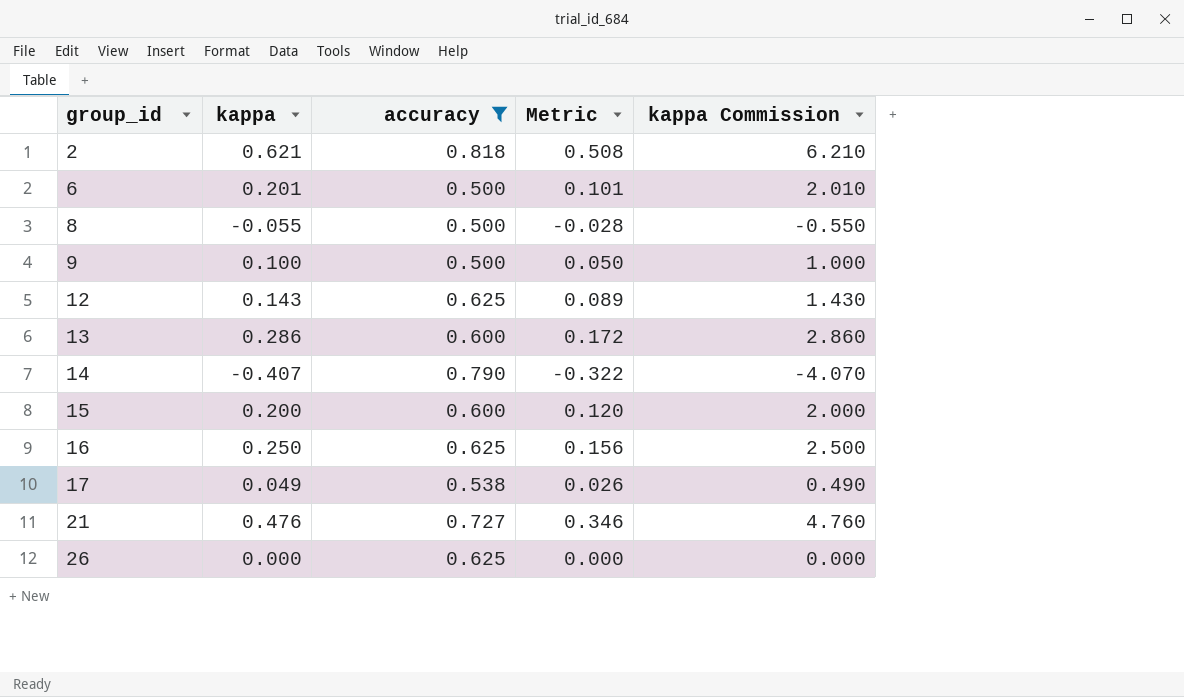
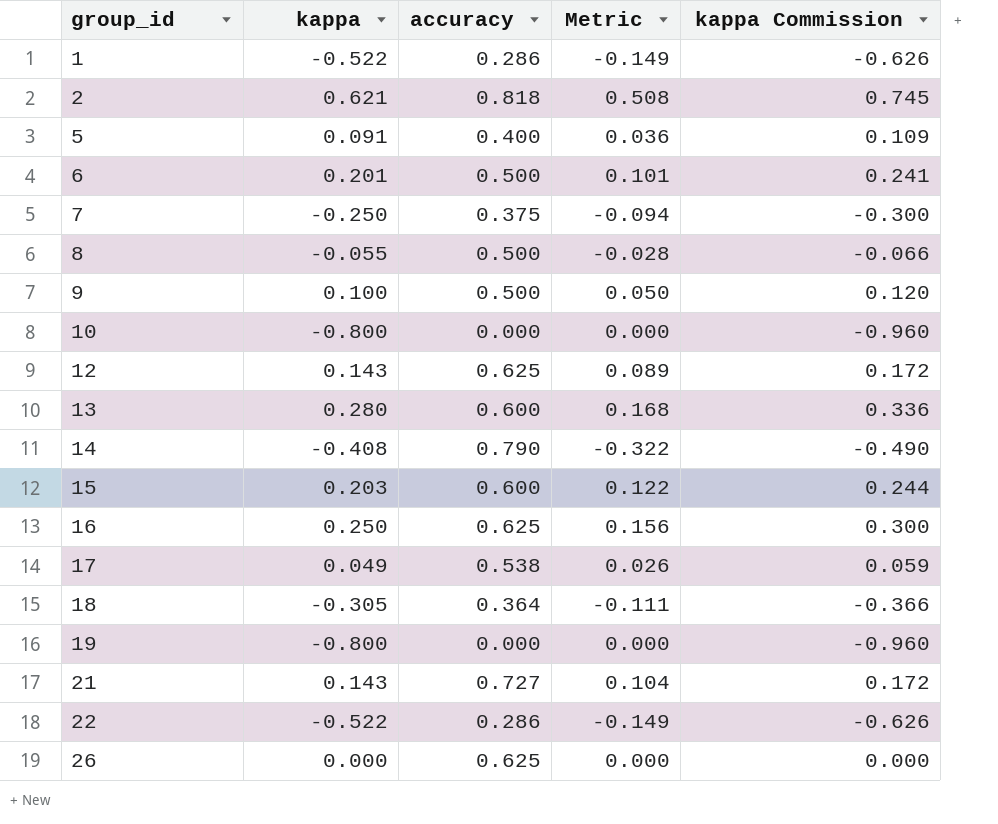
filter: accuracy >= 0.500 -> none
column kappa Commission | formula: [kappa] * 10 -> [kappa] * 1.2
13 | kappa: 0.286 -> 0.280
13 | Metric: 0.172 -> 0.168
14 | kappa: -0.407 -> -0.408
15 | kappa: 0.200 -> 0.203
15 | Metric: 0.120 -> 0.122
21 | kappa: 0.476 -> 0.143
21 | Metric: 0.346 -> 0.104

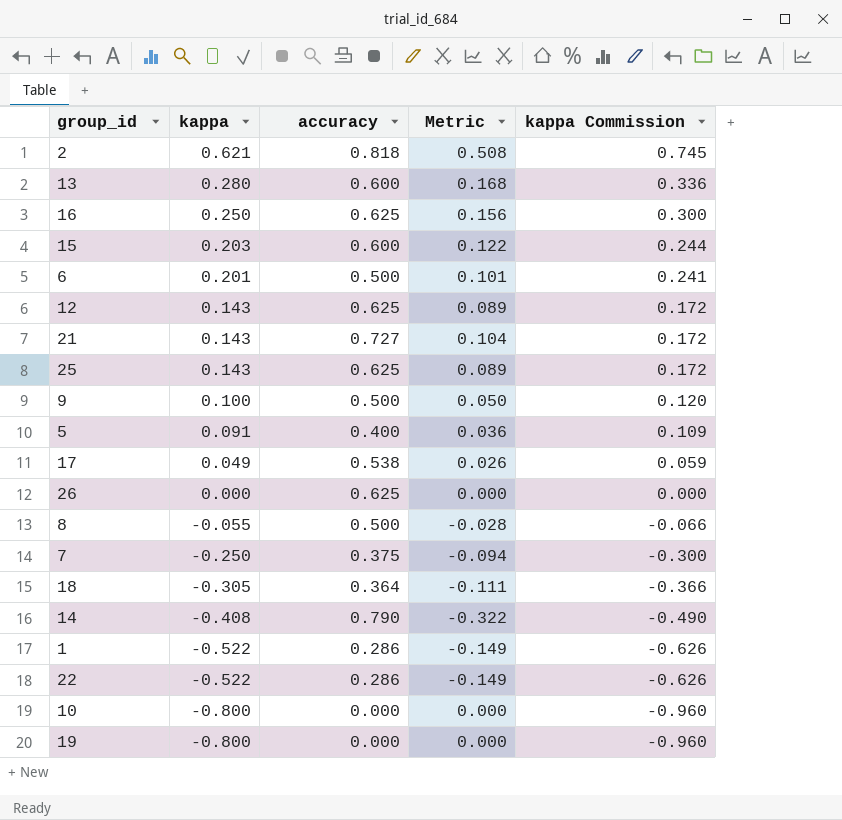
row order: group_id ascending -> kappa descending
row 25: none -> 0.143 | 0.625 | 0.089 | 0.172

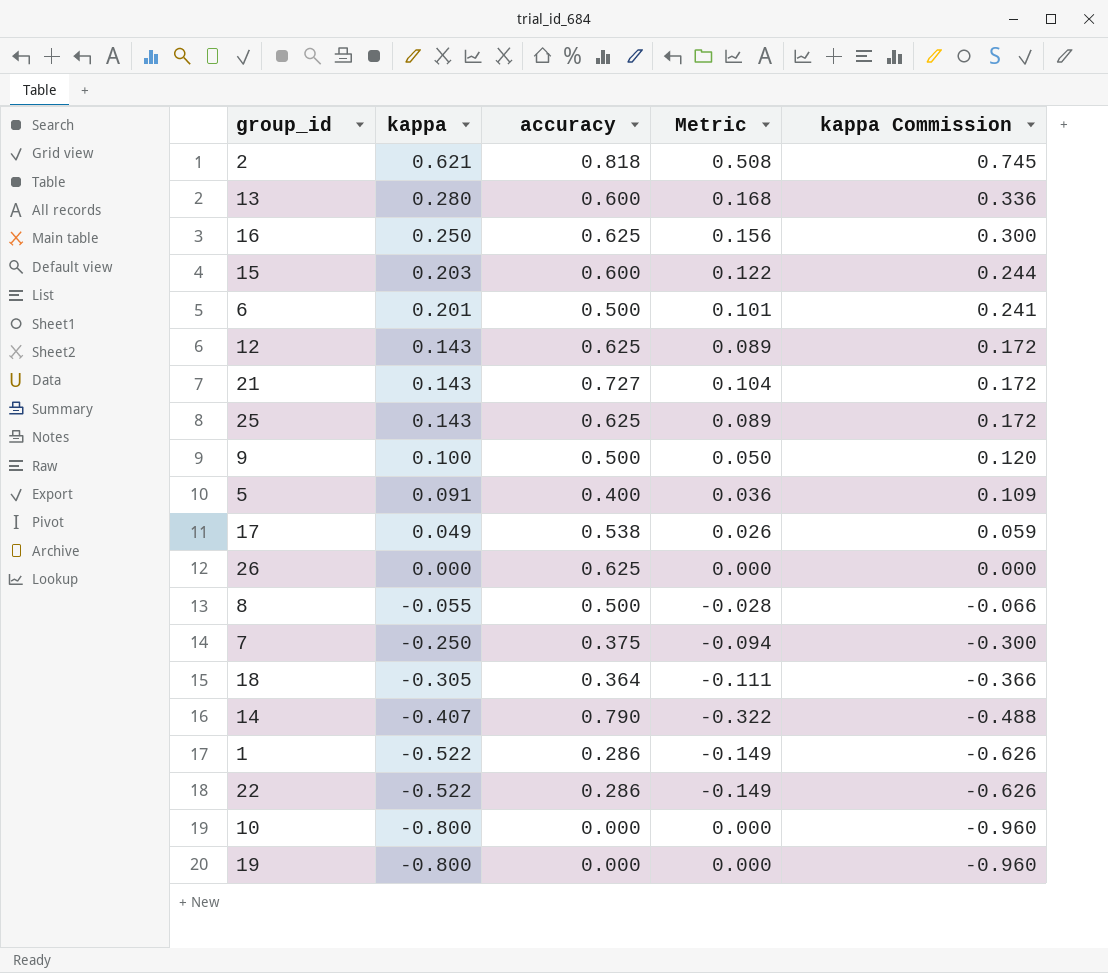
14 | kappa: -0.408 -> -0.407
14 | kappa Commission: -0.490 -> -0.488

